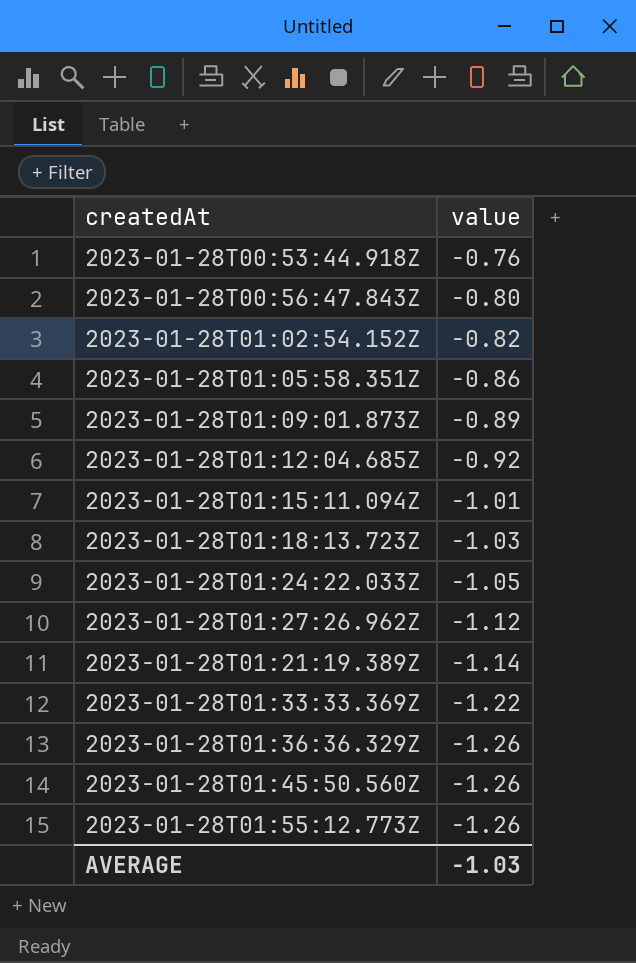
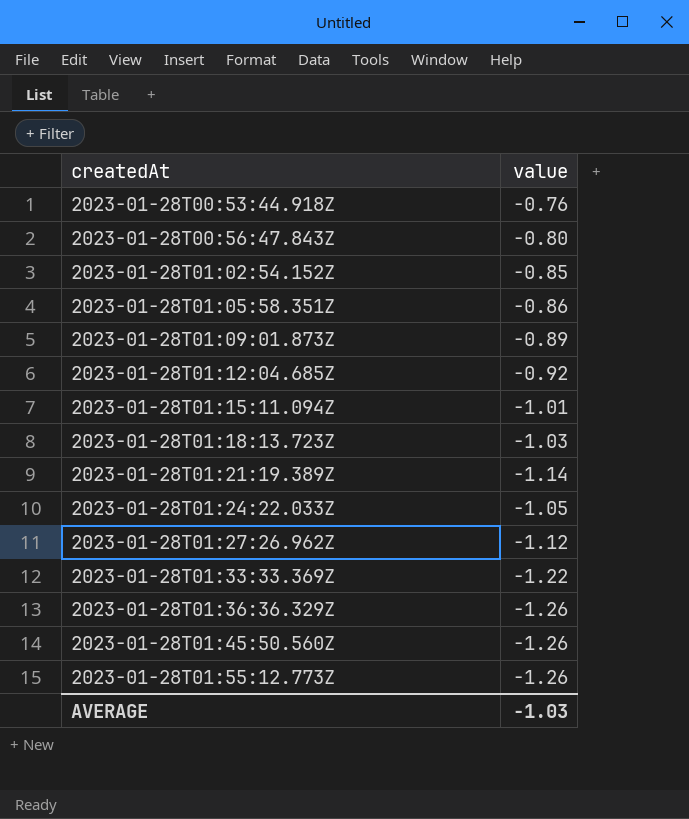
row order: value descending -> createdAt ascending
2023-01-28T01:02:54.152Z | value: -0.82 -> -0.85

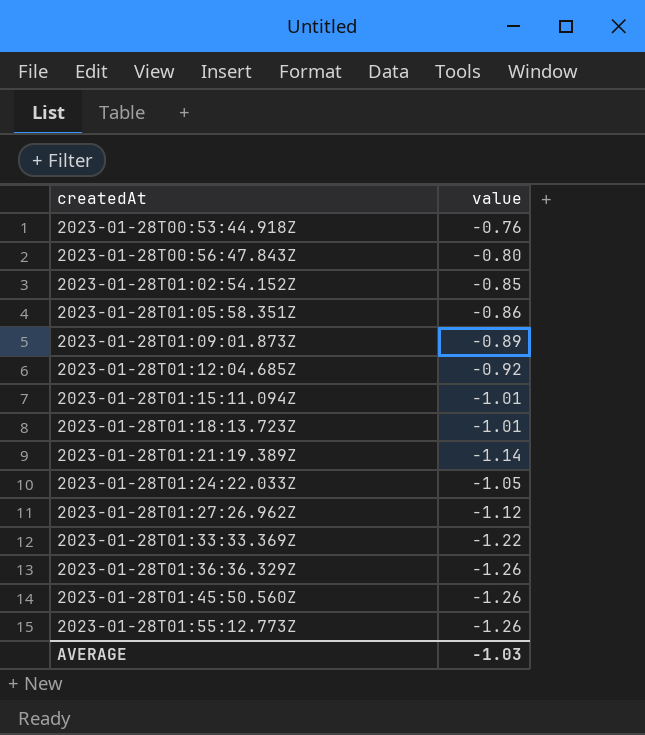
2023-01-28T01:18:13.723Z | value: -1.03 -> -1.01

